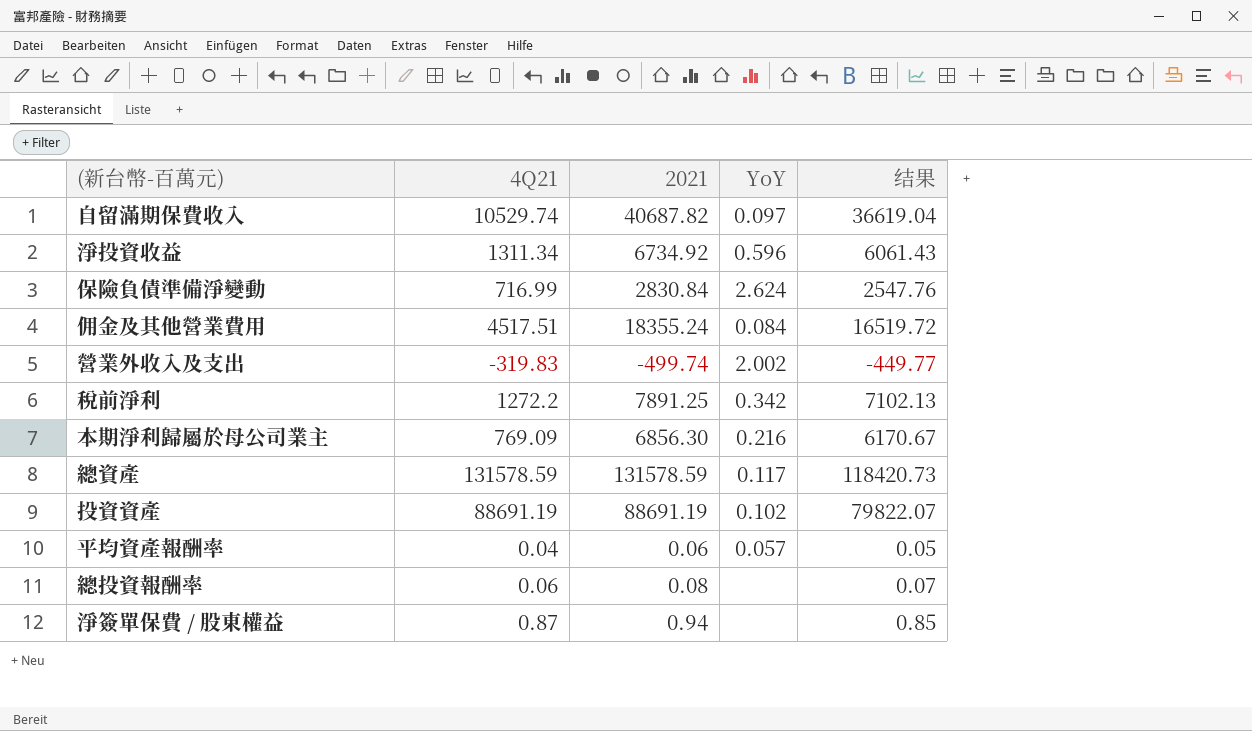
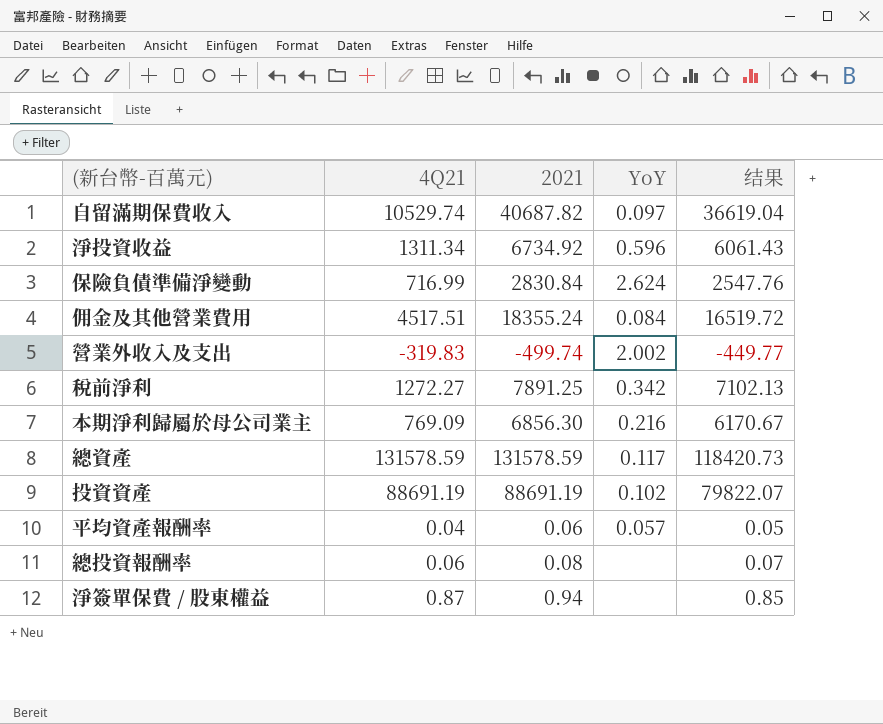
稅前淨利 | 4Q21: 1272.2 -> 1272.27

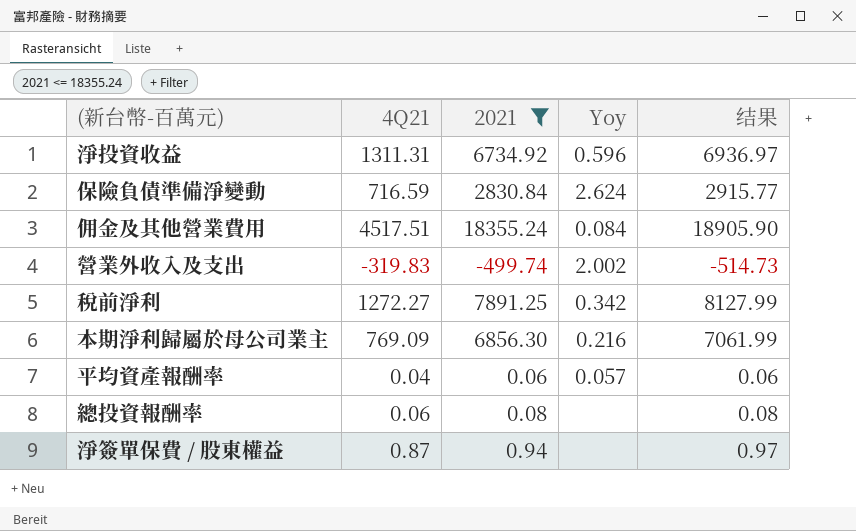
filter: none -> 2021 <= 18355.24
column name: YoY -> Yoy
column 结果 | formula: [2021] * 0.9 -> [2021] * 1.03
淨投資收益 | 4Q21: 1311.34 -> 1311.31
保險負債準備淨變動 | 4Q21: 716.99 -> 716.59

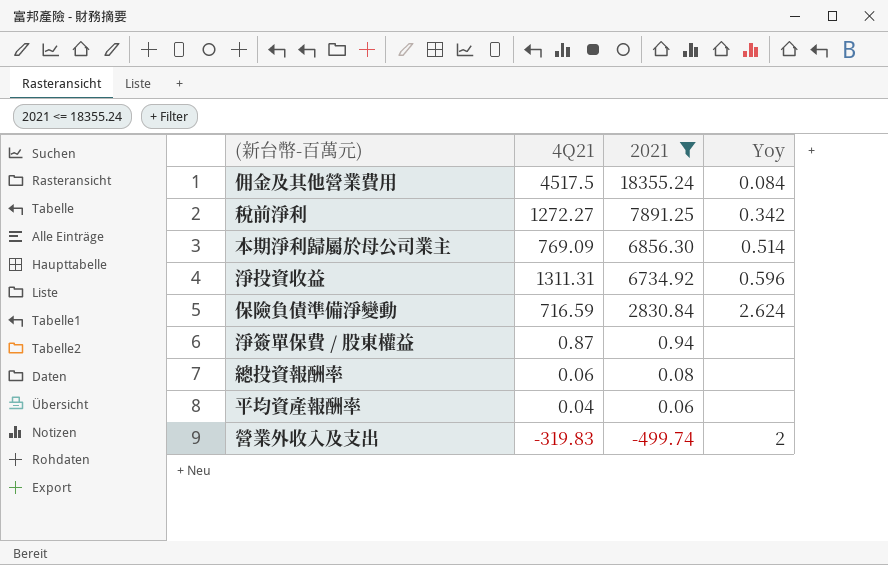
row order: none -> 2021 descending
column 结果 | formula: [2021] * 1.03 -> none
佣金及其他營業費用 | 4Q21: 4517.51 -> 4517.5
本期淨利歸屬於母公司業主 | Yoy: 0.216 -> 0.514
平均資產報酬率 | Yoy: 0.057 -> none
營業外收入及支出 | Yoy: 2.002 -> 2

